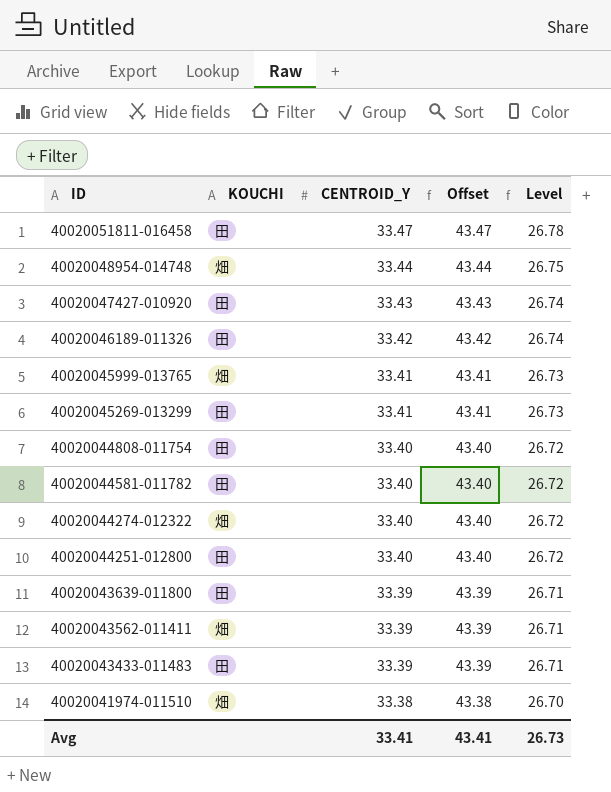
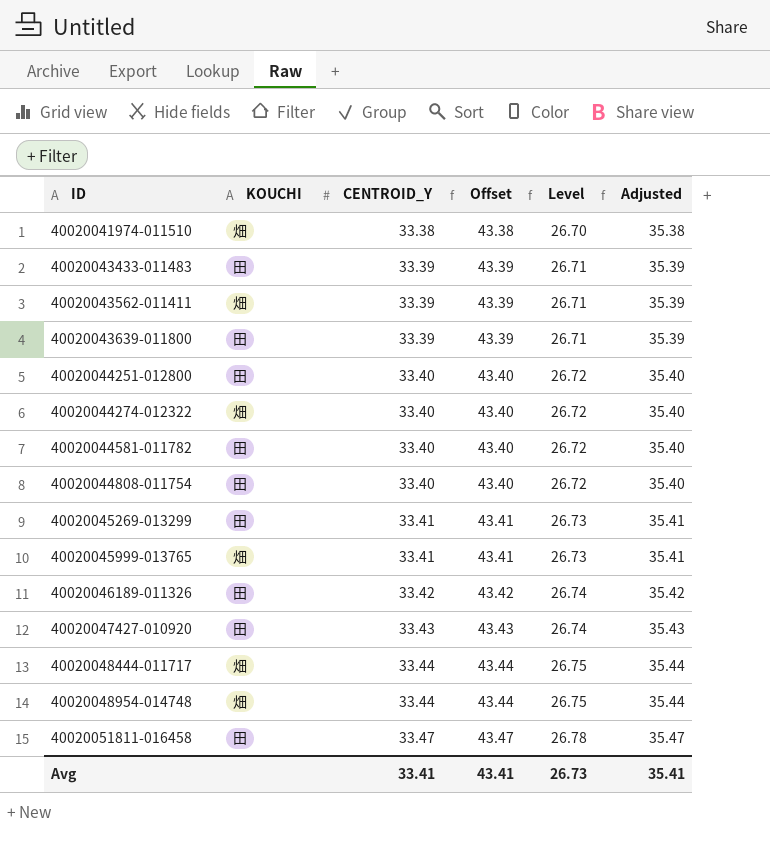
row order: ID descending -> ID ascending
column Adjusted | formula: none -> [CENTROID_Y] + 2
row 40020048444-011717: none -> 畑 | 33.44 | 43.44 | 26.75 | 35.44

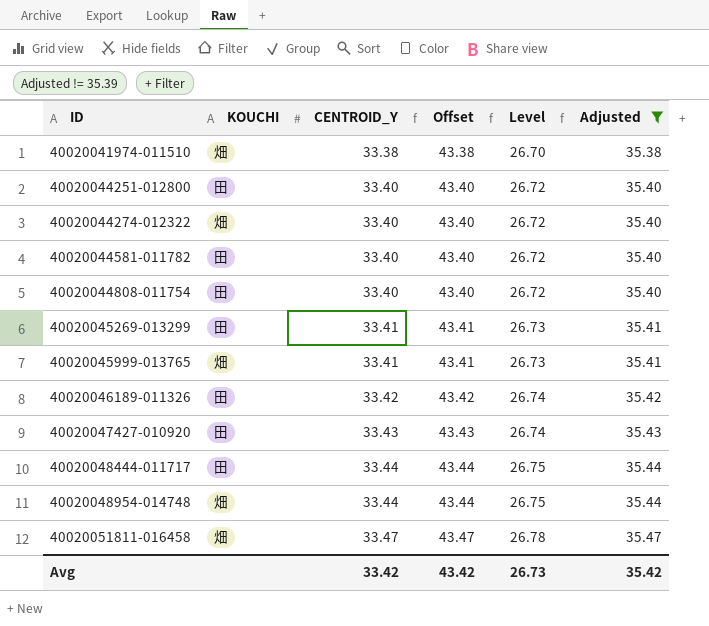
filter: none -> Adjusted != 35.39
40020048444-011717 | KOUCHI: 畑 -> 田
40020051811-016458 | KOUCHI: 田 -> 畑
Avg | CENTROID_Y: 33.41 -> 33.42
Avg | Offset: 43.41 -> 43.42
Avg | Adjusted: 35.41 -> 35.42

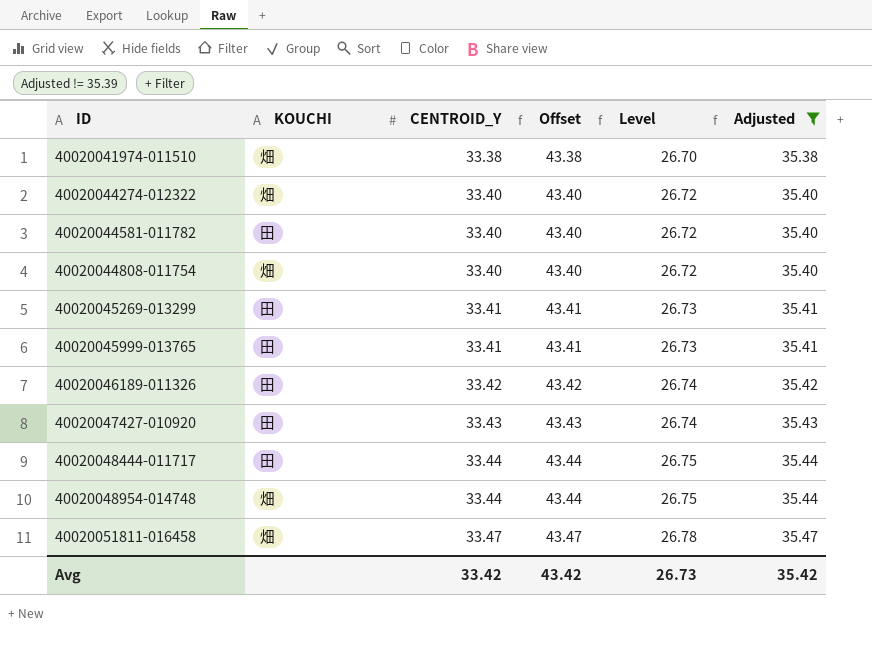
row 40020044251-012800: 田 | 33.40 | 43.40 | 26.72 | 35.40 -> none
40020044808-011754 | KOUCHI: 田 -> 畑
40020045999-013765 | KOUCHI: 畑 -> 田

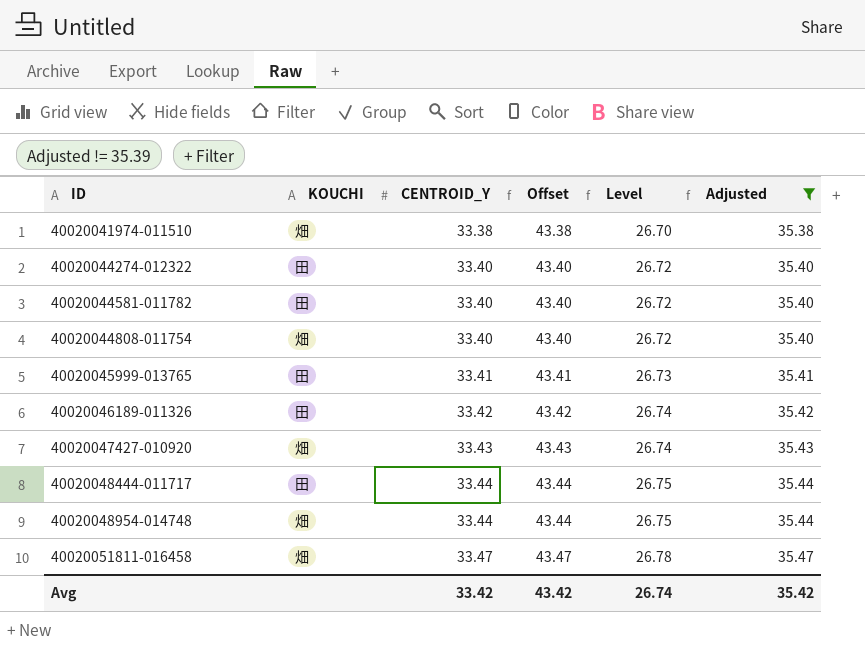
row 40020045269-013299: 田 | 33.41 | 43.41 | 26.73 | 35.41 -> none
40020044274-012322 | KOUCHI: 畑 -> 田
40020047427-010920 | KOUCHI: 田 -> 畑
Avg | Level: 26.73 -> 26.74

